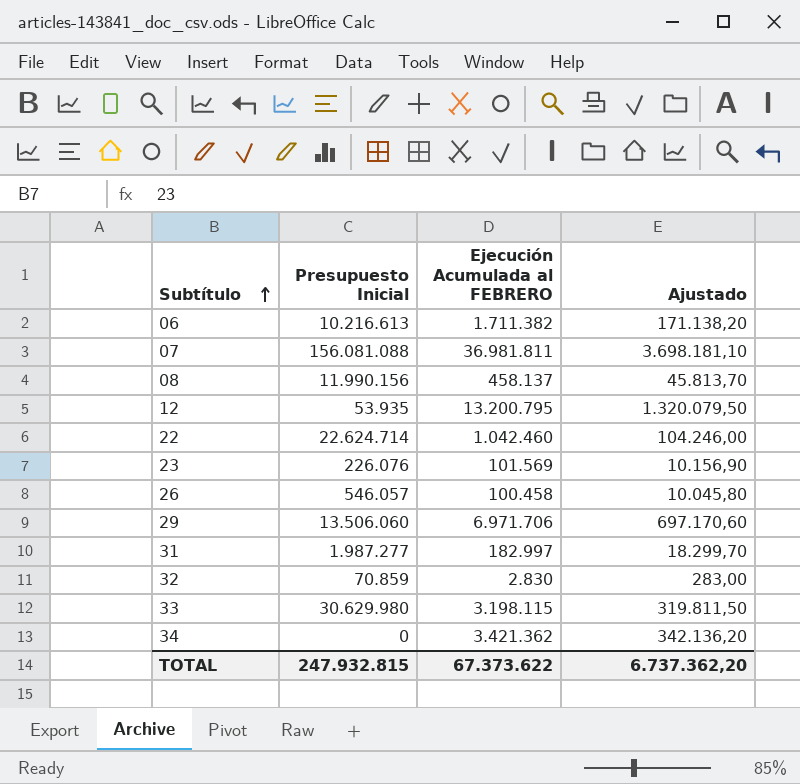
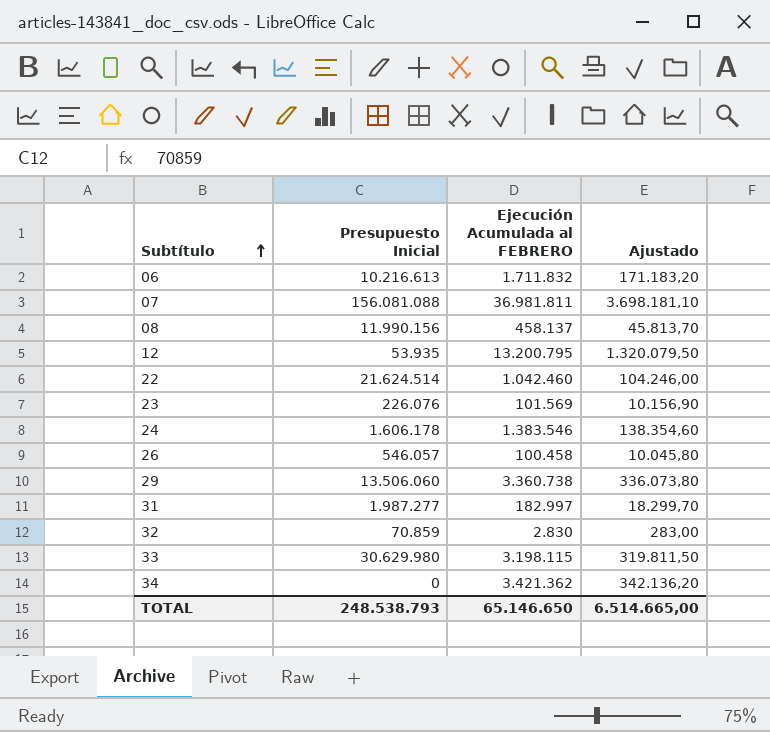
06 | Ejecución Acumulada al FEBRERO: 1.711.382 -> 1.711.832
06 | Ajustado: 171.138,20 -> 171.183,20
22 | Presupuesto Inicial: 22.624.714 -> 21.624.514
row 24: none -> 1.606.178 | 1.383.546 | 138.354,60
29 | Ejecución Acumulada al FEBRERO: 6.971.706 -> 3.360.738
29 | Ajustado: 697.170,60 -> 336.073,80
TOTAL | Presupuesto Inicial: 247.932.815 -> 248.538.793
TOTAL | Ejecución Acumulada al FEBRERO: 67.373.622 -> 65.146.650
TOTAL | Ajustado: 6.737.362,20 -> 6.514.665,00

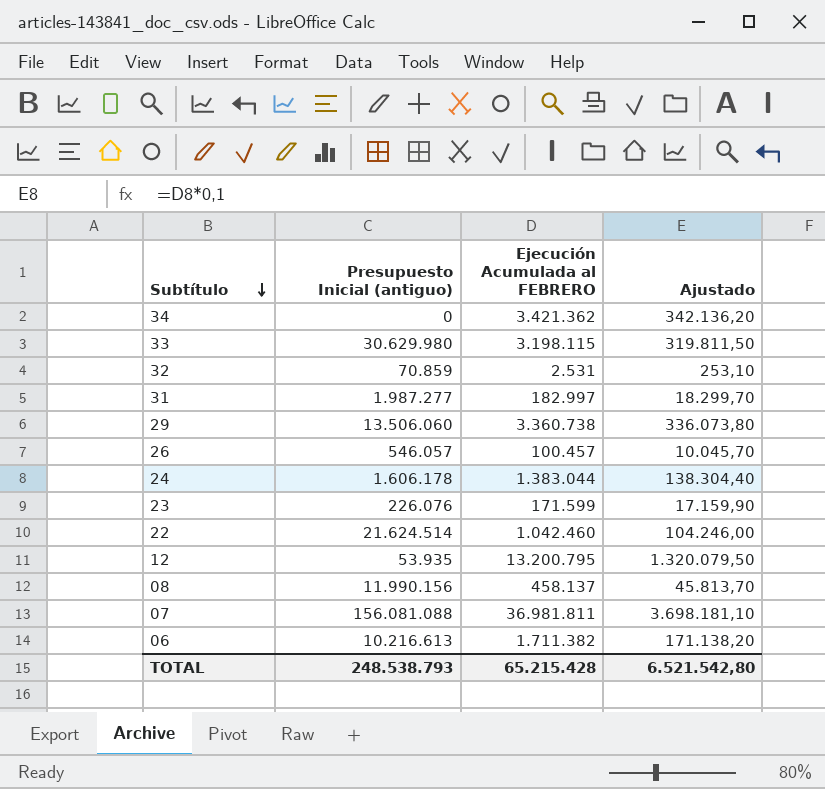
row order: Subtítulo ascending -> Subtítulo descending
column name: Presupuesto Inicial -> Presupuesto Inicial (antiguo)
32 | Ejecución Acumulada al FEBRERO: 2.830 -> 2.531
32 | Ajustado: 283,00 -> 253,10
26 | Ejecución Acumulada al FEBRERO: 100.458 -> 100.457
26 | Ajustado: 10.045,80 -> 10.045,70
24 | Ejecución Acumulada al FEBRERO: 1.383.546 -> 1.383.044
24 | Ajustado: 138.354,60 -> 138.304,40
23 | Ejecución Acumulada al FEBRERO: 101.569 -> 171.599
23 | Ajustado: 10.156,90 -> 17.159,90
06 | Ejecución Acumulada al FEBRERO: 1.711.832 -> 1.711.382
06 | Ajustado: 171.183,20 -> 171.138,20
TOTAL | Ejecución Acumulada al FEBRERO: 65.146.650 -> 65.215.428
TOTAL | Ajustado: 6.514.665,00 -> 6.521.542,80

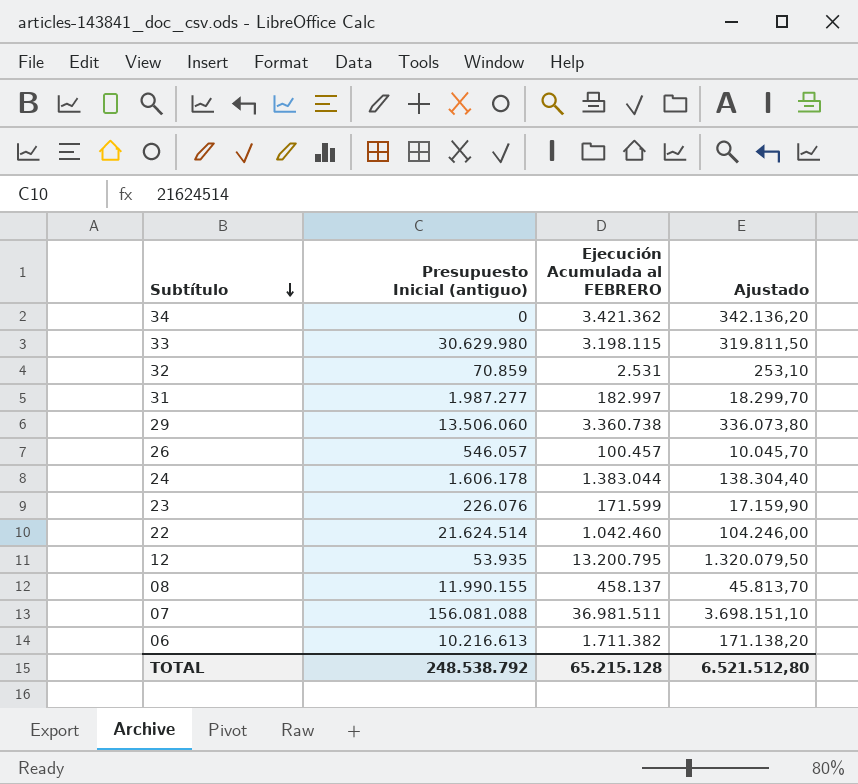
08 | Presupuesto Inicial (antiguo): 11.990.156 -> 11.990.155
07 | Ejecución Acumulada al FEBRERO: 36.981.811 -> 36.981.511
07 | Ajustado: 3.698.181,10 -> 3.698.151,10
TOTAL | Presupuesto Inicial (antiguo): 248.538.793 -> 248.538.792
TOTAL | Ejecución Acumulada al FEBRERO: 65.215.428 -> 65.215.128
TOTAL | Ajustado: 6.521.542,80 -> 6.521.512,80

